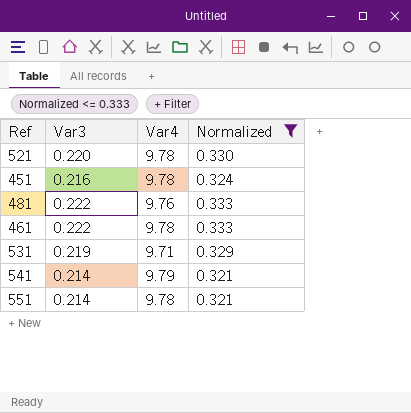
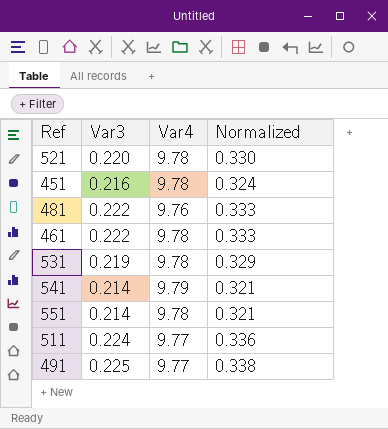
filter: Normalized <= 0.333 -> none
531 | Var4: 9.71 -> 9.78

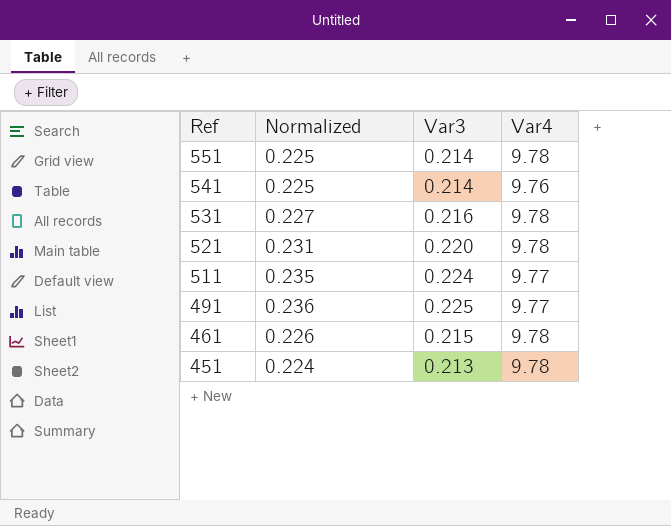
row order: none -> Ref descending
column Normalized | formula: [Var3] * 1.5 -> [Var3] * 1.05
column Normalized | position: 4 -> 2
row 481: 0.222 | 9.76 | 0.333 -> none
541 | Var4: 9.79 -> 9.76
531 | Var3: 0.219 -> 0.216
461 | Var3: 0.222 -> 0.215
451 | Var3: 0.216 -> 0.213

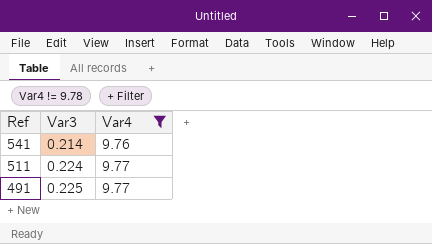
filter: none -> Var4 != 9.78
column Normalized | formula: [Var3] * 1.05 -> none

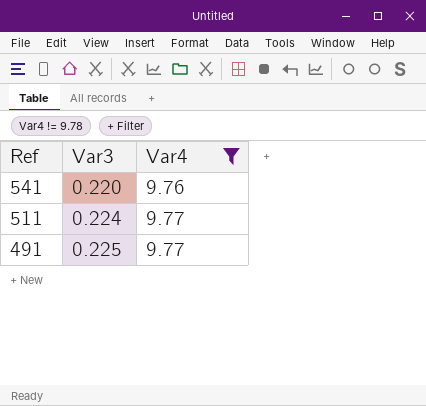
541 | Var3: 0.214 -> 0.220

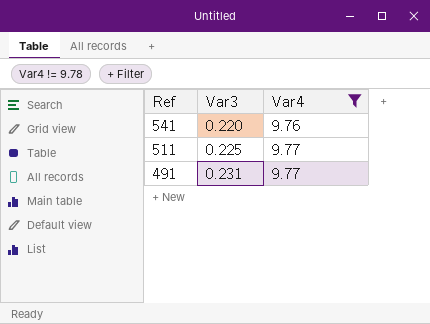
511 | Var3: 0.224 -> 0.225
491 | Var3: 0.225 -> 0.231

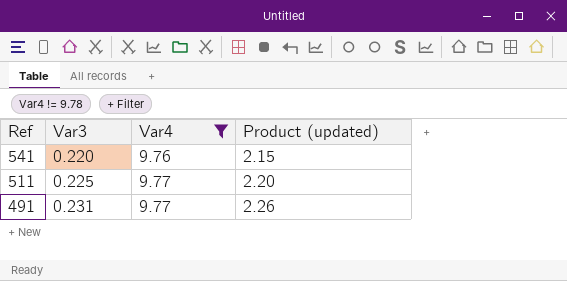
column Product (updated) | formula: none -> [Var3] * [Var4]

